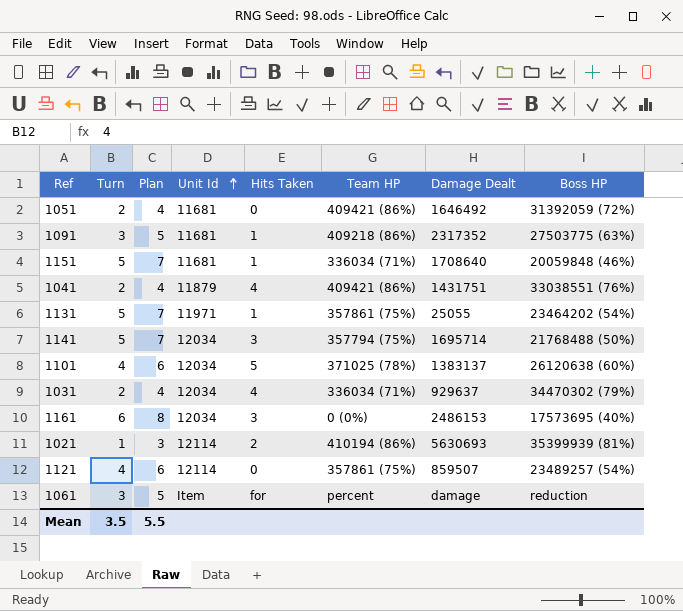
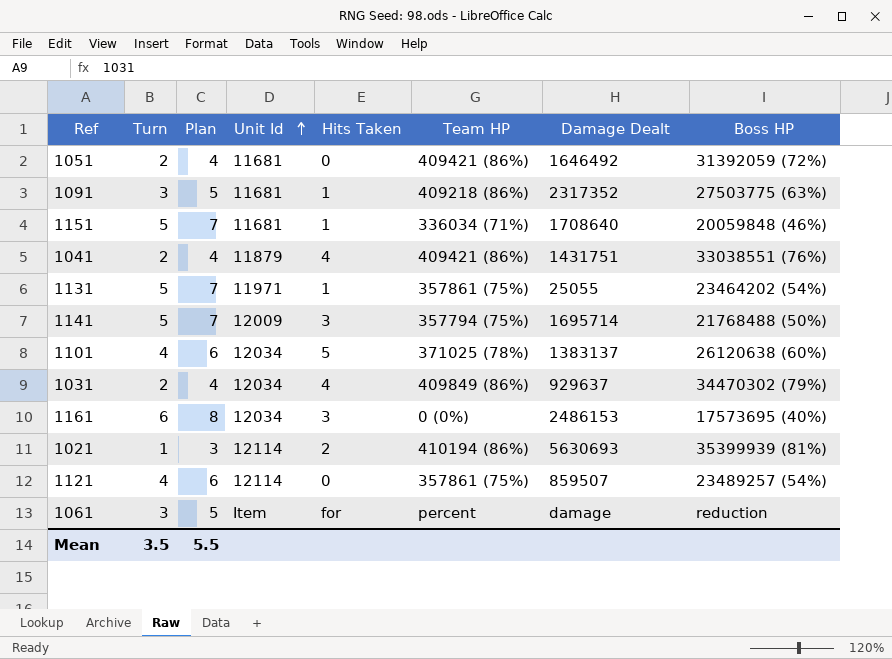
1141 | Unit Id: 12034 -> 12009
1031 | Team HP: 336034 (71%) -> 409849 (86%)

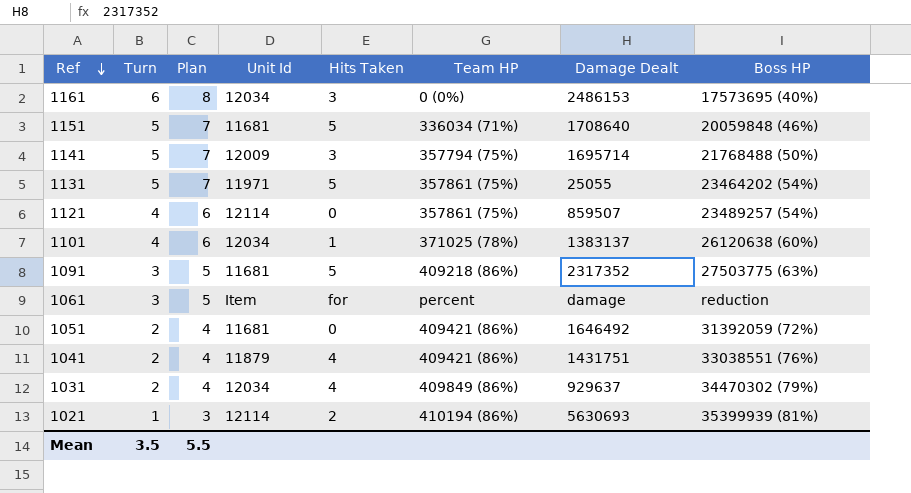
row order: Unit Id ascending -> Ref descending
1151 | Hits Taken: 1 -> 5
1131 | Hits Taken: 1 -> 5
1101 | Hits Taken: 5 -> 1
1091 | Hits Taken: 1 -> 5

